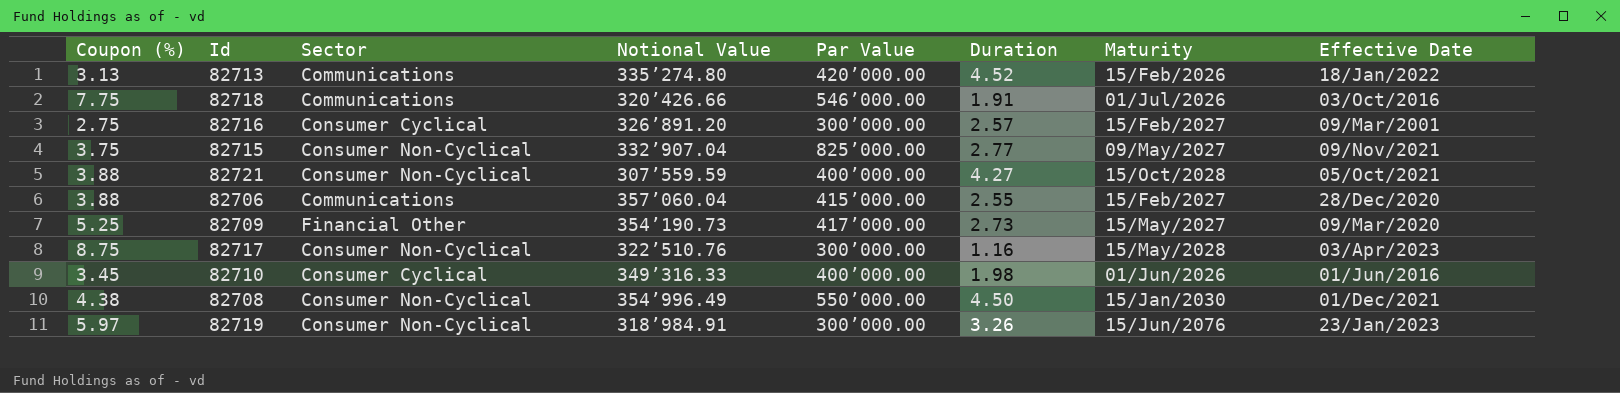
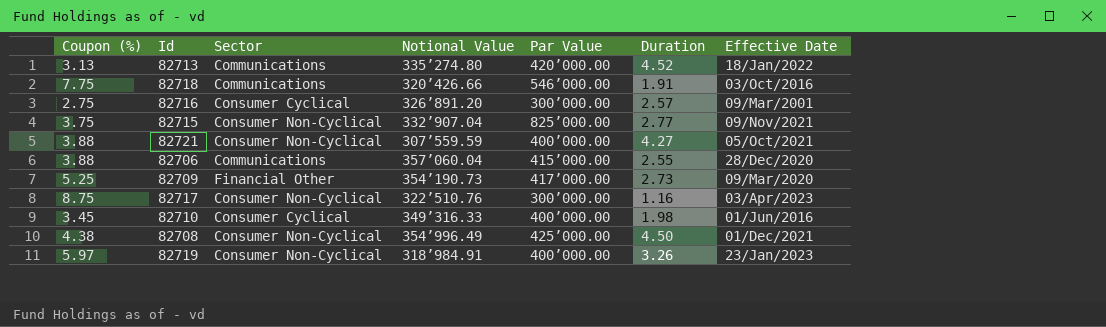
column Maturity | position: 7 -> none
82708 | Par Value: 550’000.00 -> 425’000.00
82719 | Par Value: 300’000.00 -> 400’000.00

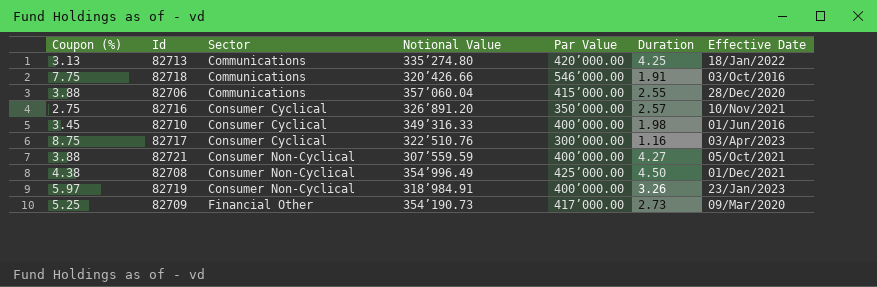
row order: none -> Sector ascending
row 82715: 3.75 | Consumer Non-Cyclical | 332’907.04 | 825’000.00 | 2.77 | 09/Nov/2021 -> none
82713 | Duration: 4.52 -> 4.25
82716 | Par Value: 300’000.00 -> 350’000.00
82716 | Effective Date: 09/Mar/2001 -> 10/Nov/2021
82717 | Sector: Consumer Non-Cyclical -> Consumer Cyclical

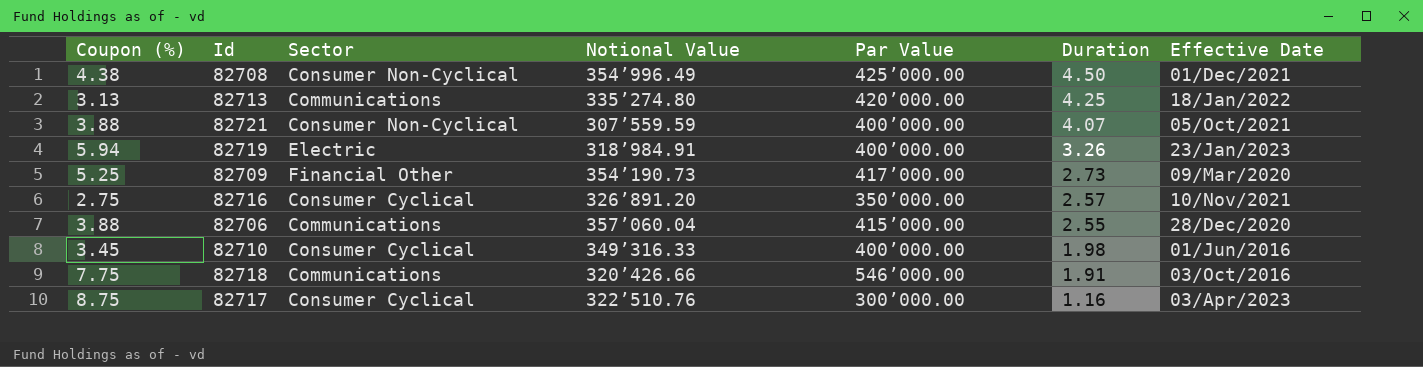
row order: Sector ascending -> Duration descending
82721 | Duration: 4.27 -> 4.07
82719 | Coupon (%): 5.97 -> 5.94
82719 | Sector: Consumer Non-Cyclical -> Electric

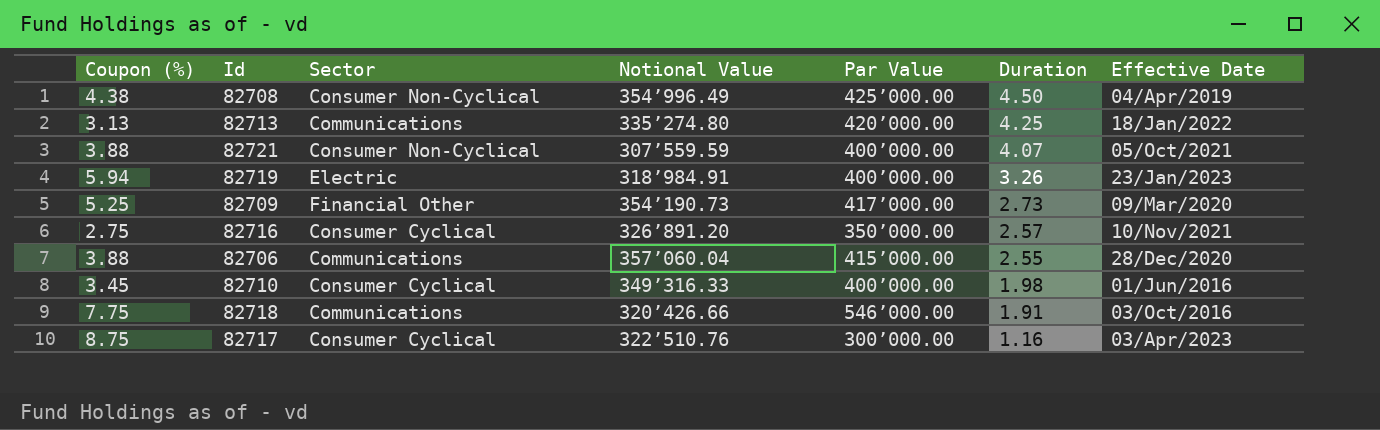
82708 | Effective Date: 01/Dec/2021 -> 04/Apr/2019

